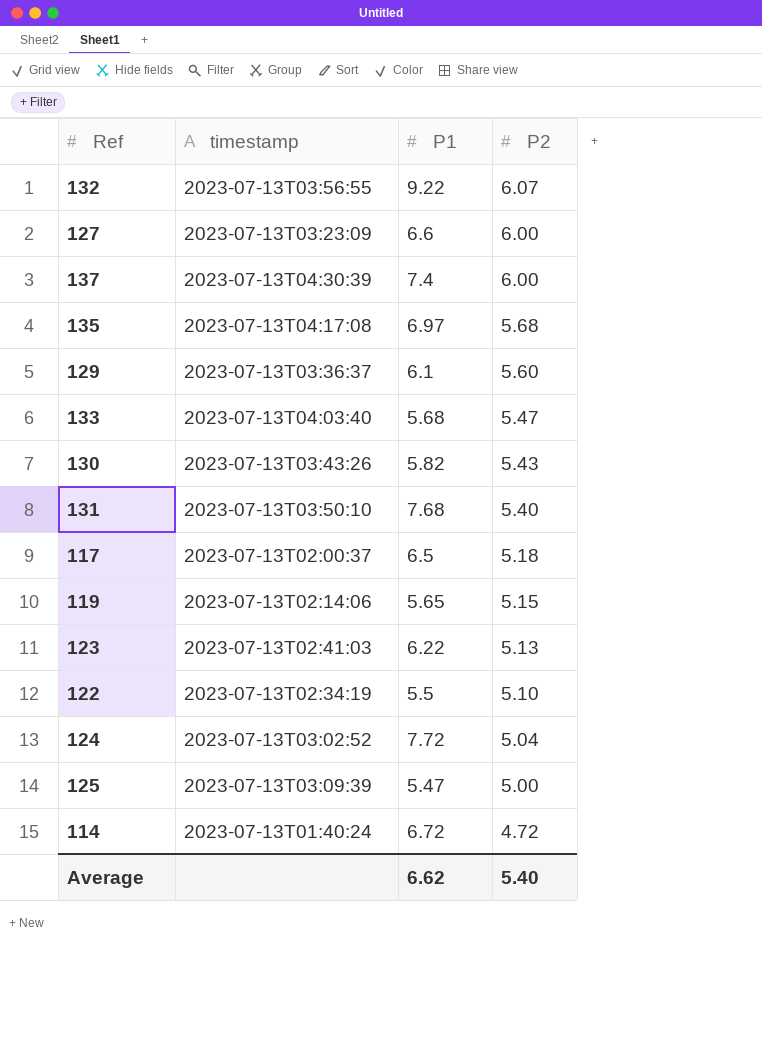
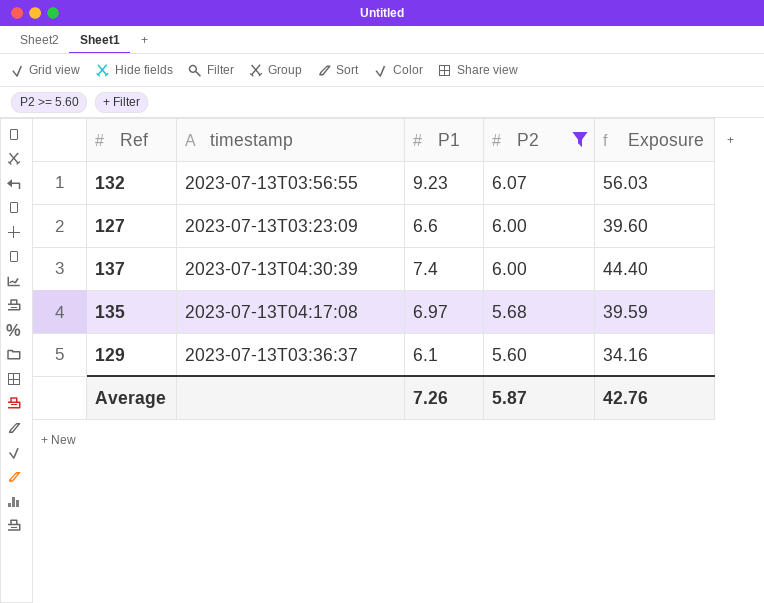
filter: none -> P2 >= 5.60
column Exposure | formula: none -> [P1] * [P2]
132 | P1: 9.22 -> 9.23
Average | P1: 6.62 -> 7.26
Average | P2: 5.40 -> 5.87

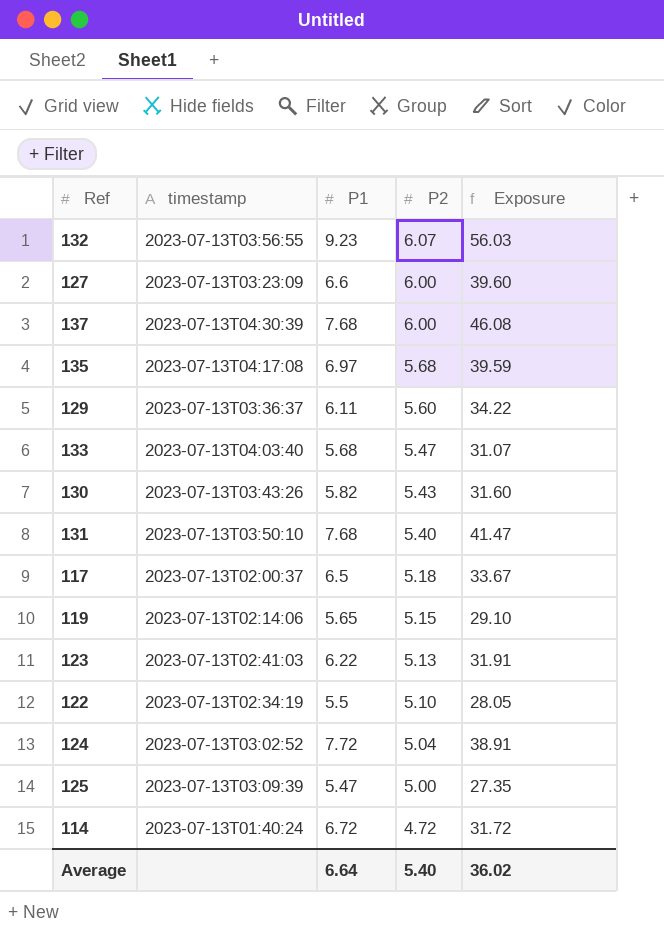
filter: P2 >= 5.60 -> none
137 | P1: 7.4 -> 7.68
137 | Exposure: 44.40 -> 46.08
129 | P1: 6.1 -> 6.11
129 | Exposure: 34.16 -> 34.22
Average | P1: 7.26 -> 6.64
Average | P2: 5.87 -> 5.40
Average | Exposure: 42.76 -> 36.02

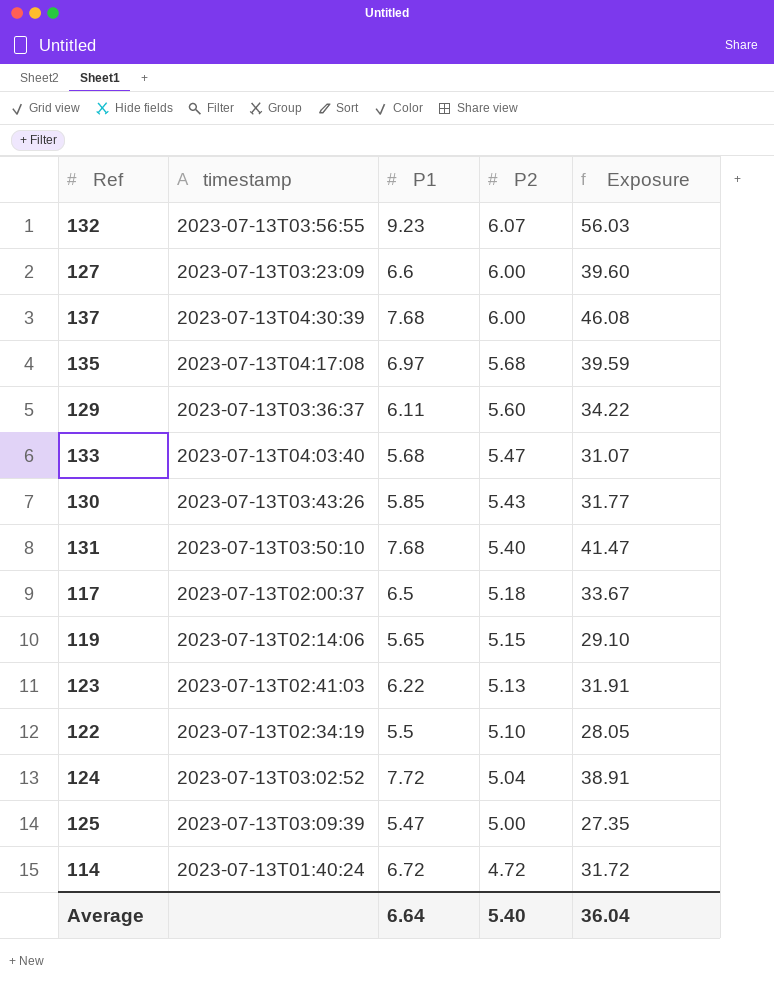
130 | P1: 5.82 -> 5.85
130 | Exposure: 31.60 -> 31.77
Average | Exposure: 36.02 -> 36.04

